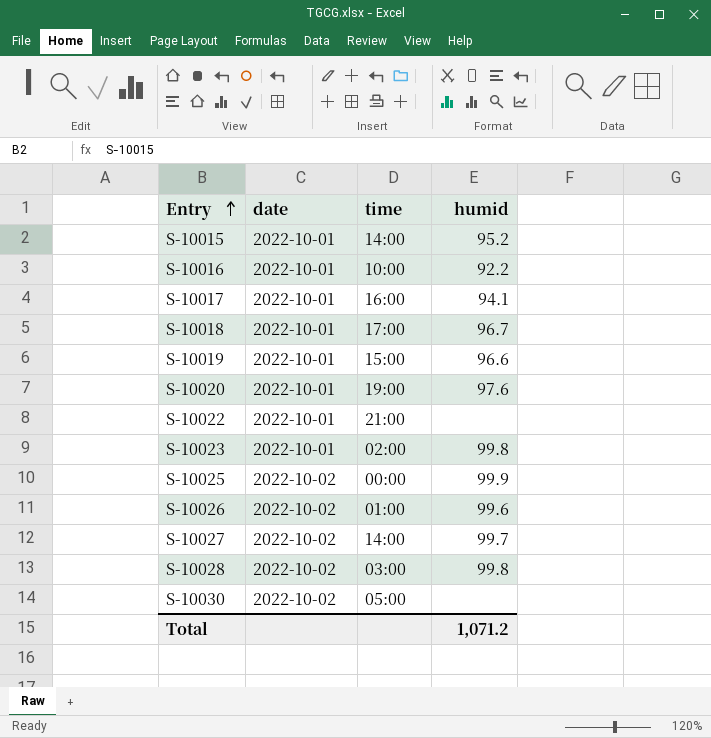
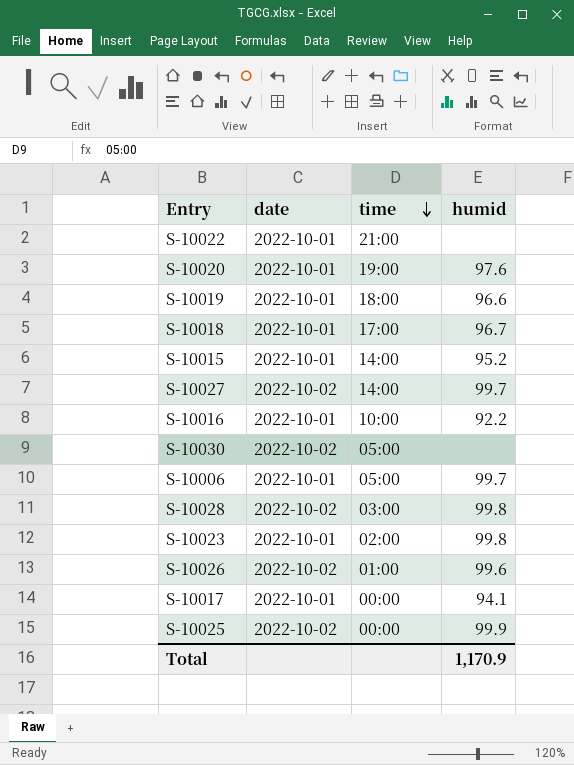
row order: Entry ascending -> time descending
S-10019 | time: 15:00 -> 18:00
row S-10006: none -> 2022-10-01 | 05:00 | 99.7
S-10017 | time: 16:00 -> 00:00
Total | humid: 1,071.2 -> 1,170.9

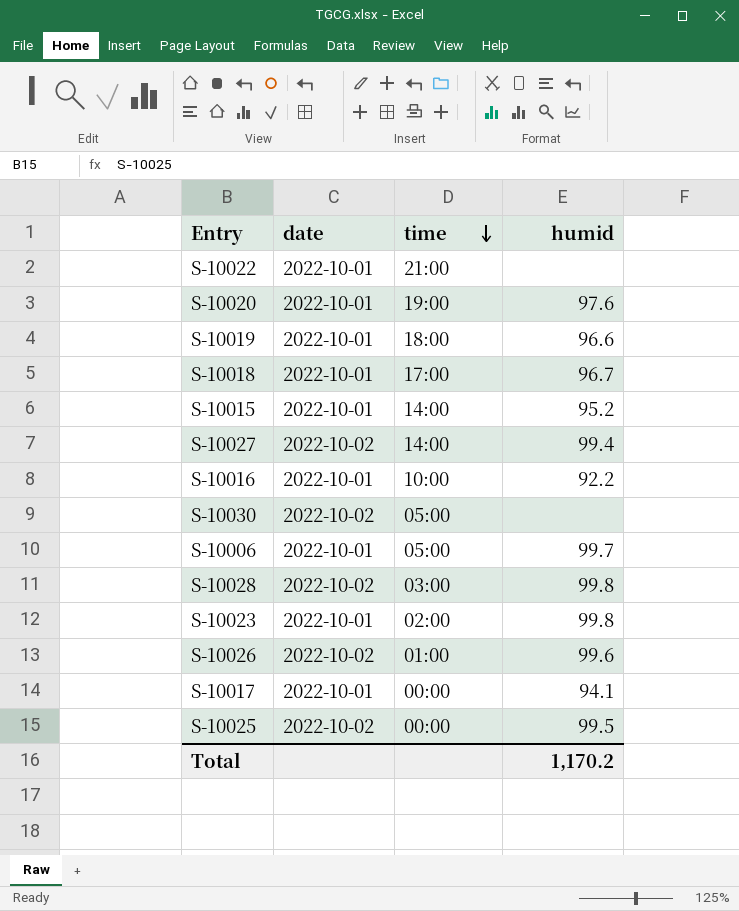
S-10027 | humid: 99.7 -> 99.4
S-10025 | humid: 99.9 -> 99.5
Total | humid: 1,170.9 -> 1,170.2

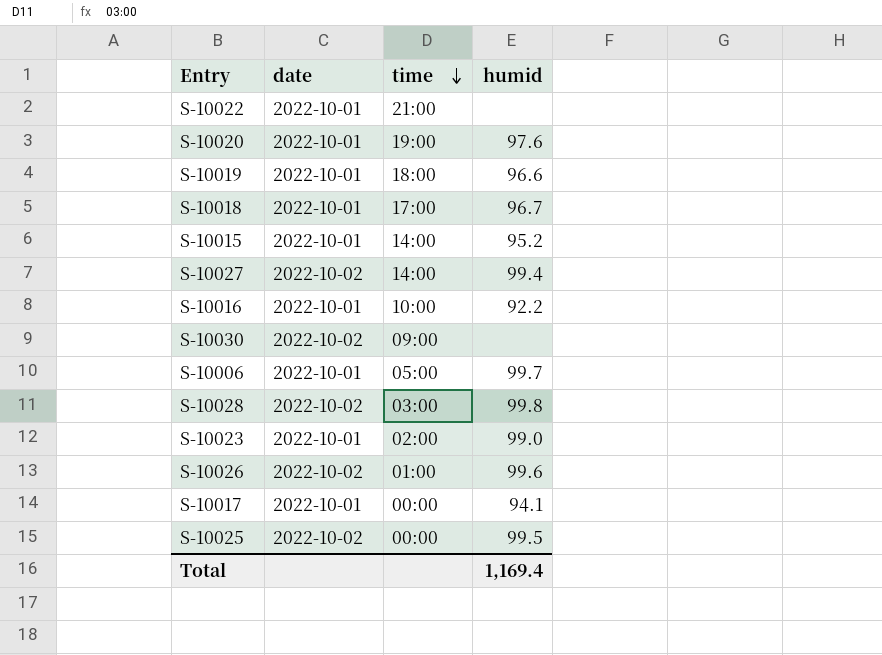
S-10030 | time: 05:00 -> 09:00
S-10023 | humid: 99.8 -> 99.0
Total | humid: 1,170.2 -> 1,169.4

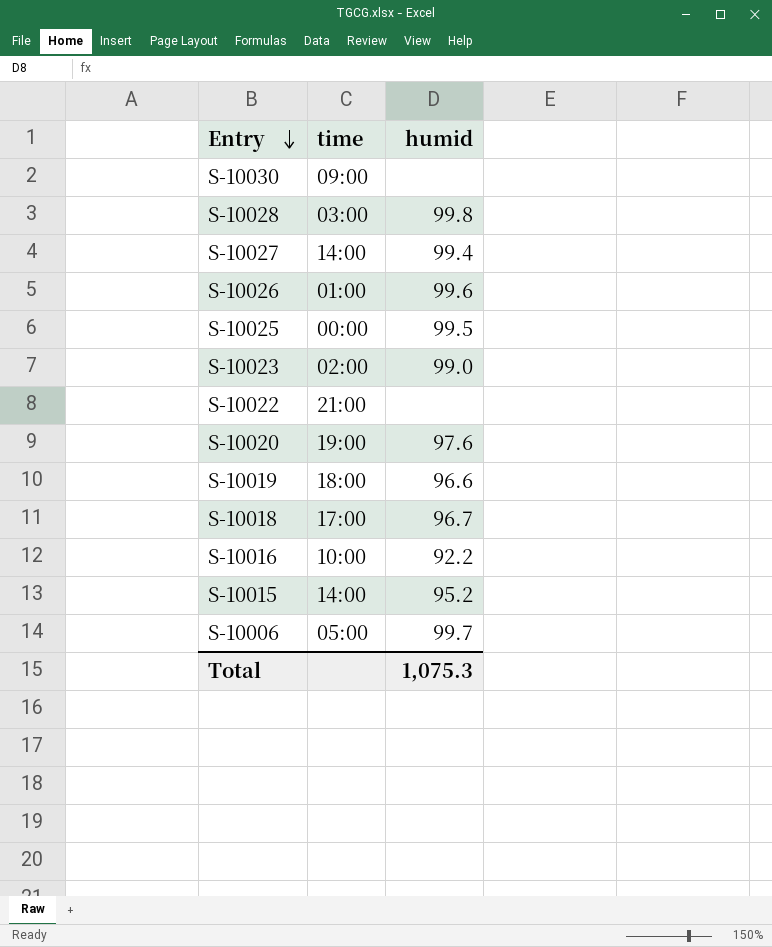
row order: time descending -> Entry descending
column date | position: 2 -> none
row S-10017: 2022-10-01 | 00:00 | 94.1 -> none
Total | humid: 1,169.4 -> 1,075.3

